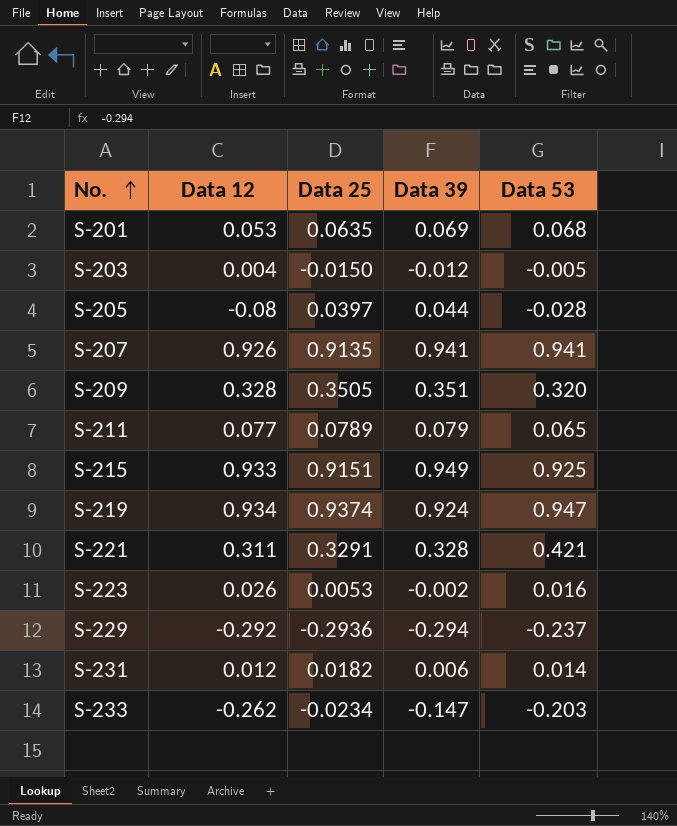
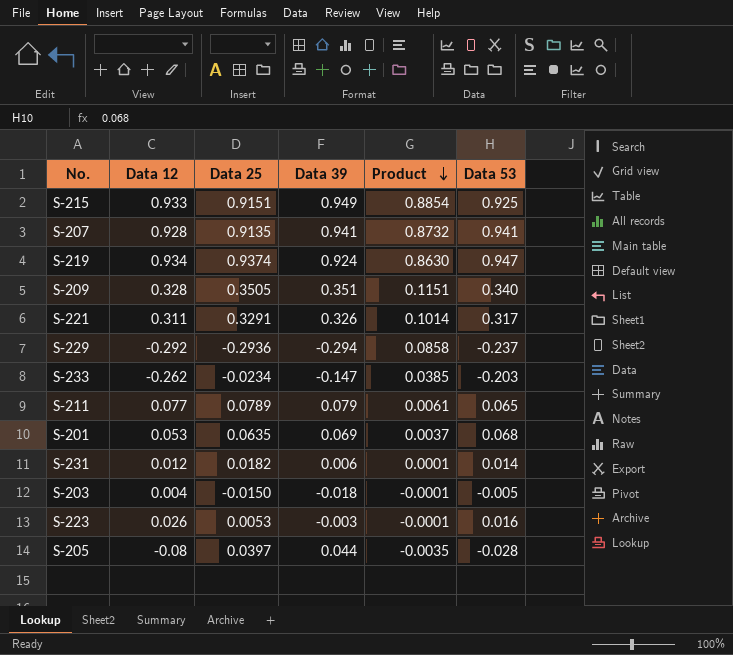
row order: No. ascending -> Product descending
column Product | formula: none -> [Data 12] * [Data 39]
S-207 | Data 12: 0.926 -> 0.928
S-209 | Data 53: 0.320 -> 0.340
S-221 | Data 39: 0.328 -> 0.326
S-221 | Data 53: 0.421 -> 0.317
S-203 | Data 39: -0.012 -> -0.018
S-223 | Data 39: -0.002 -> -0.003

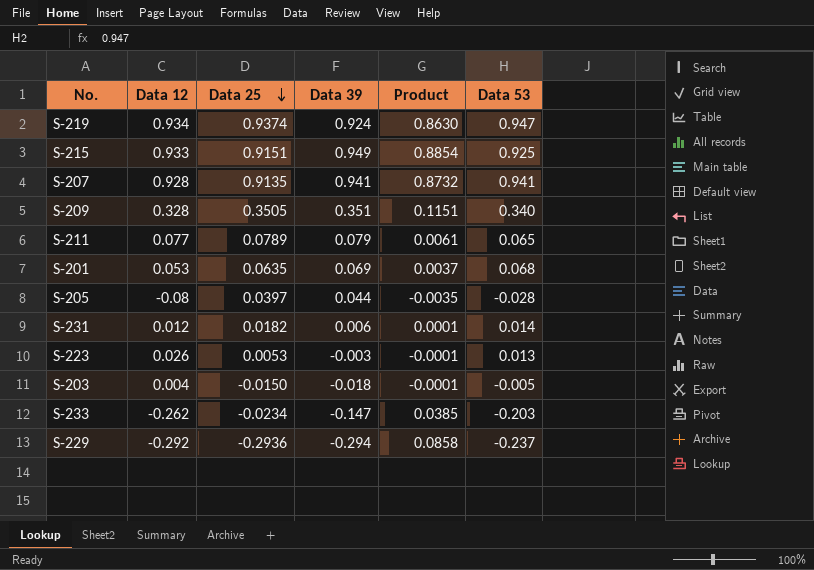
row order: Product descending -> Data 25 descending
row S-221: 0.311 | 0.3291 | 0.326 | 0.1014 | 0.317 -> none
S-223 | Data 53: 0.016 -> 0.013

